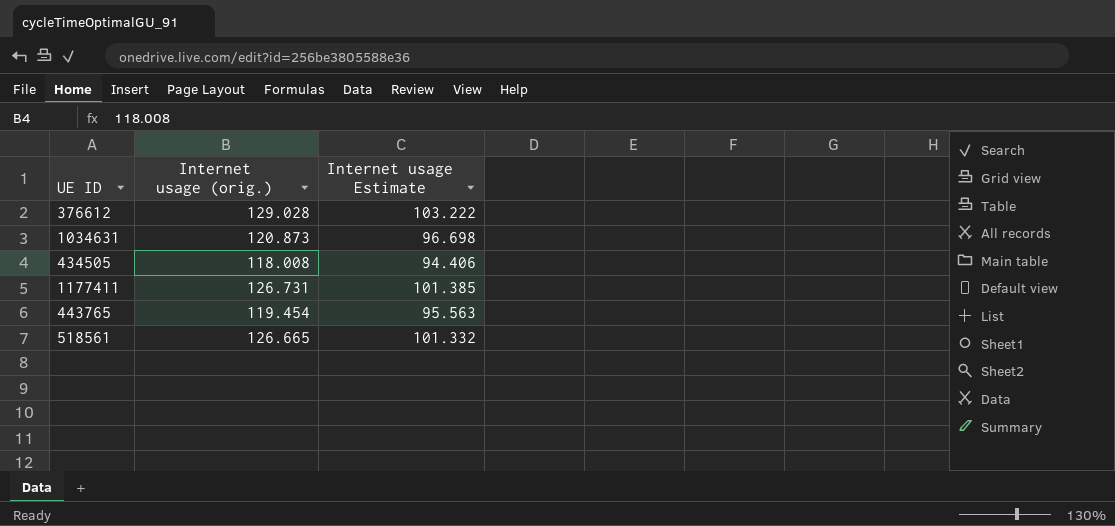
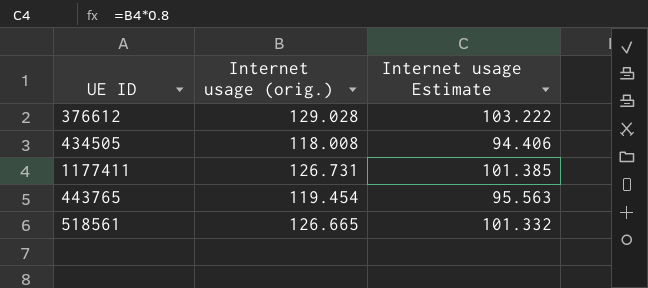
row 1034631: 120.873 | 96.698 -> none

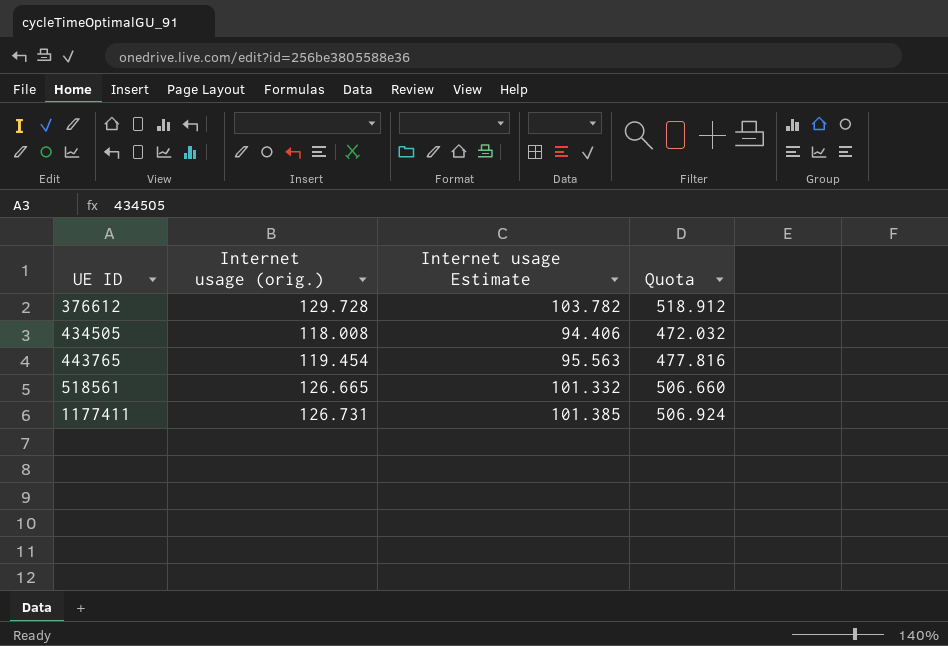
row order: none -> UE ID ascending
column Quota | formula: none -> [Internet usage (orig.)] * 4
376612 | Internet usage (orig.): 129.028 -> 129.728
376612 | Internet usage Estimate: 103.222 -> 103.782

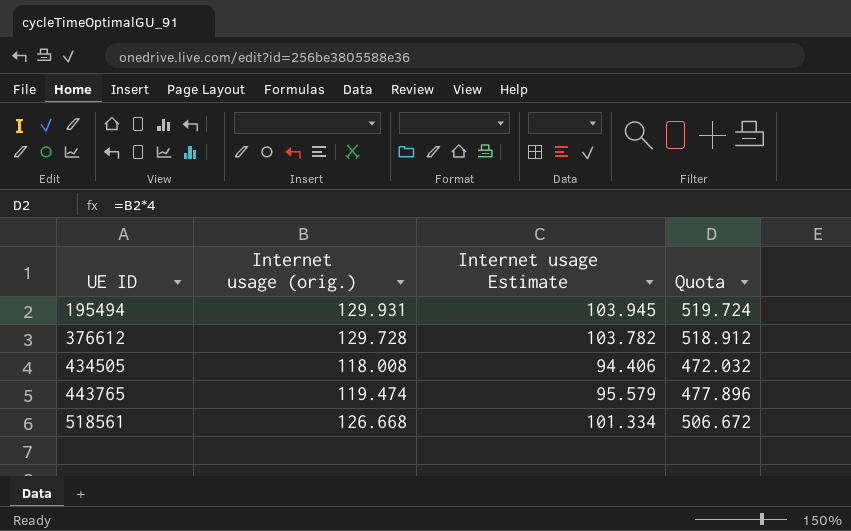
row 1177411: 126.731 | 101.385 | 506.924 -> none
row 195494: none -> 129.931 | 103.945 | 519.724
443765 | Internet usage (orig.): 119.454 -> 119.474
443765 | Internet usage Estimate: 95.563 -> 95.579
443765 | Quota: 477.816 -> 477.896
518561 | Internet usage (orig.): 126.665 -> 126.668
518561 | Internet usage Estimate: 101.332 -> 101.334
518561 | Quota: 506.660 -> 506.672

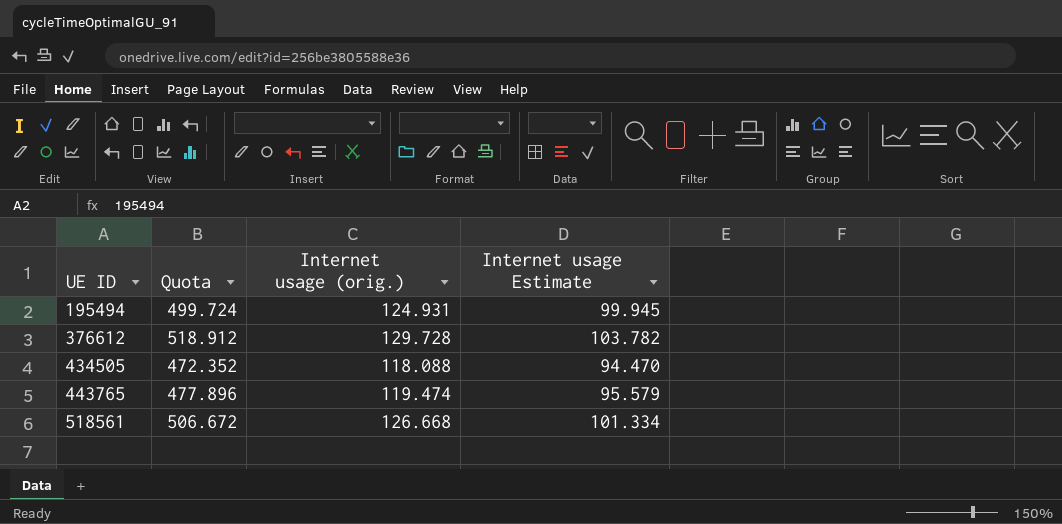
column Quota | position: 4 -> 2
195494 | Quota: 519.724 -> 499.724
195494 | Internet usage (orig.): 129.931 -> 124.931
195494 | Internet usage Estimate: 103.945 -> 99.945
434505 | Quota: 472.032 -> 472.352
434505 | Internet usage (orig.): 118.008 -> 118.088
434505 | Internet usage Estimate: 94.406 -> 94.470

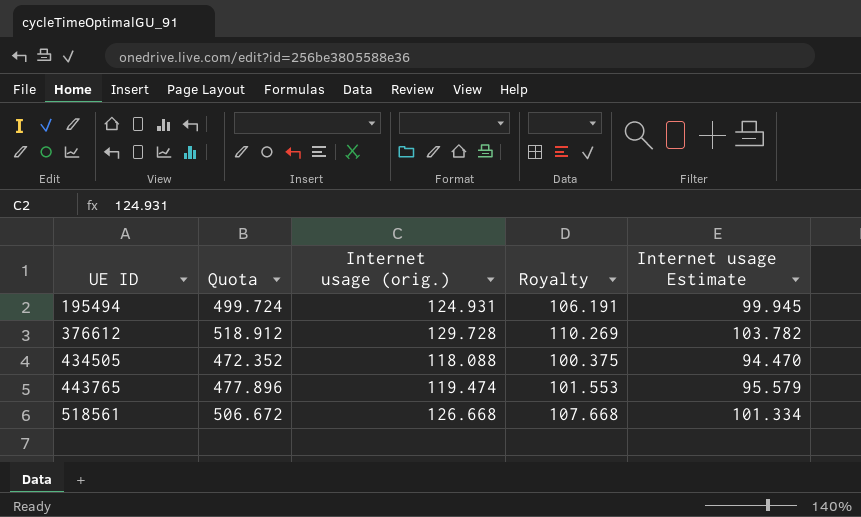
column Royalty | formula: none -> [Internet usage (orig.)] * 0.85

